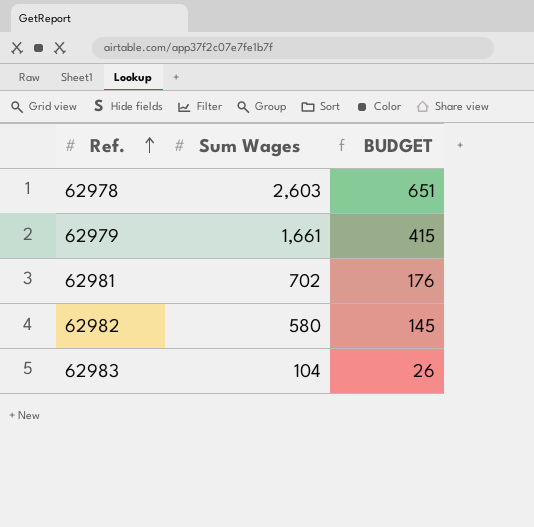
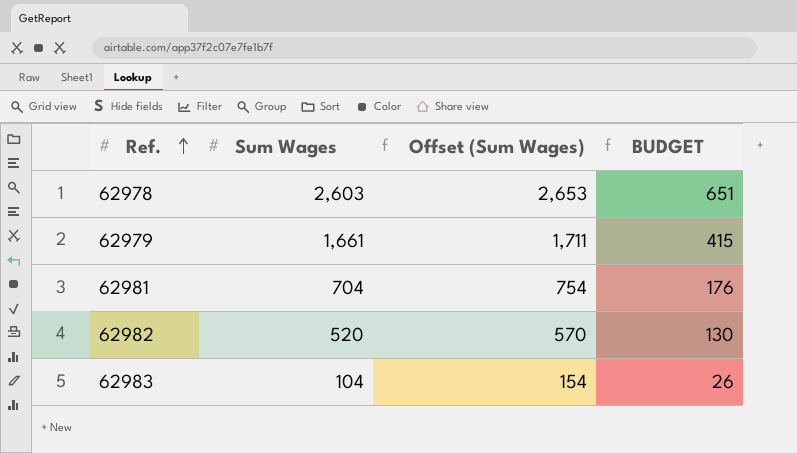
column Offset (Sum Wages) | formula: none -> [Sum Wages] + 50
62981 | Sum Wages: 702 -> 704
62982 | Sum Wages: 580 -> 520
62982 | BUDGET: 145 -> 130

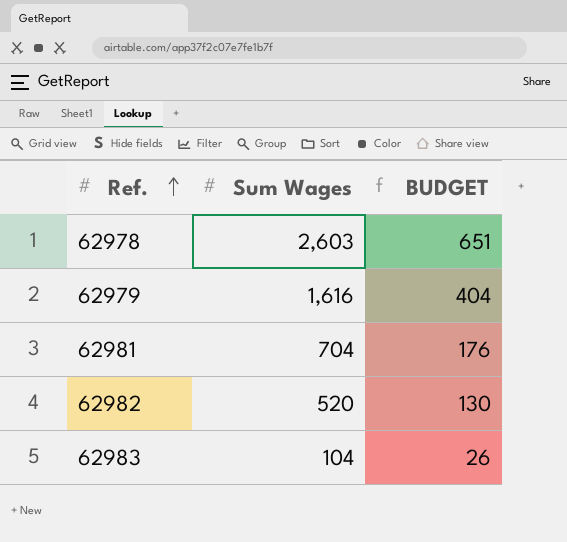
column Offset (Sum Wages) | formula: [Sum Wages] + 50 -> none
62979 | Sum Wages: 1,661 -> 1,616
62979 | BUDGET: 415 -> 404

